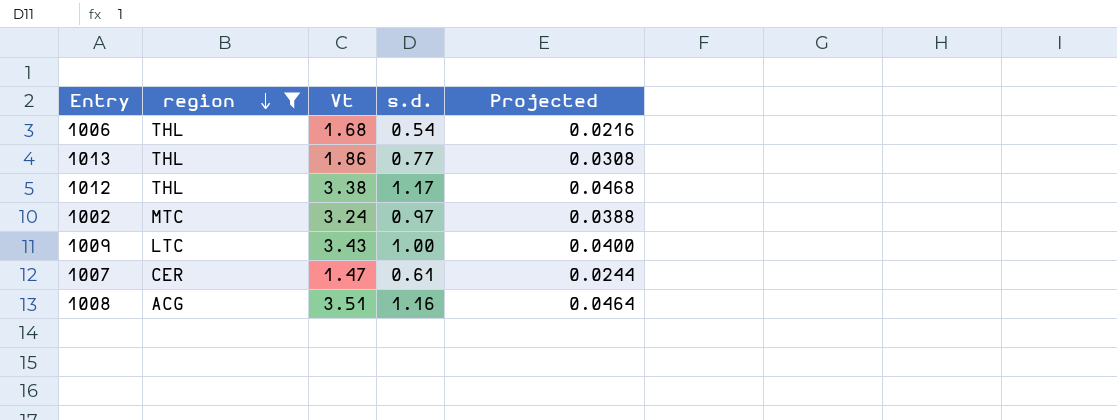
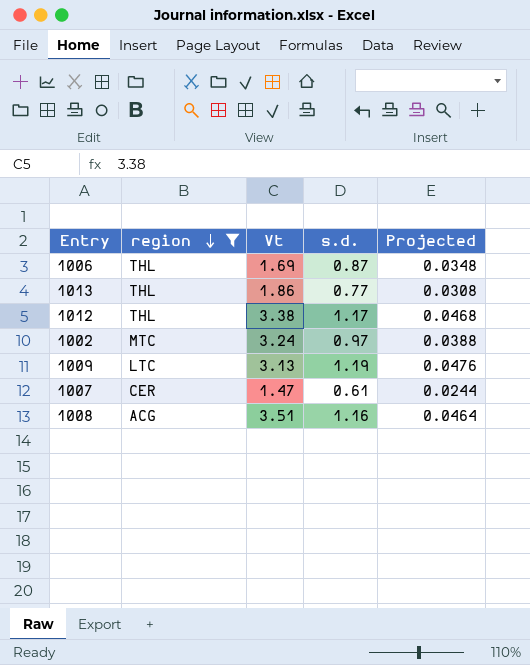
1006 | Vt: 1.68 -> 1.69
1006 | s.d.: 0.54 -> 0.87
1006 | Projected: 0.0216 -> 0.0348
1009 | Vt: 3.43 -> 3.13
1009 | s.d.: 1.00 -> 1.19
1009 | Projected: 0.0400 -> 0.0476

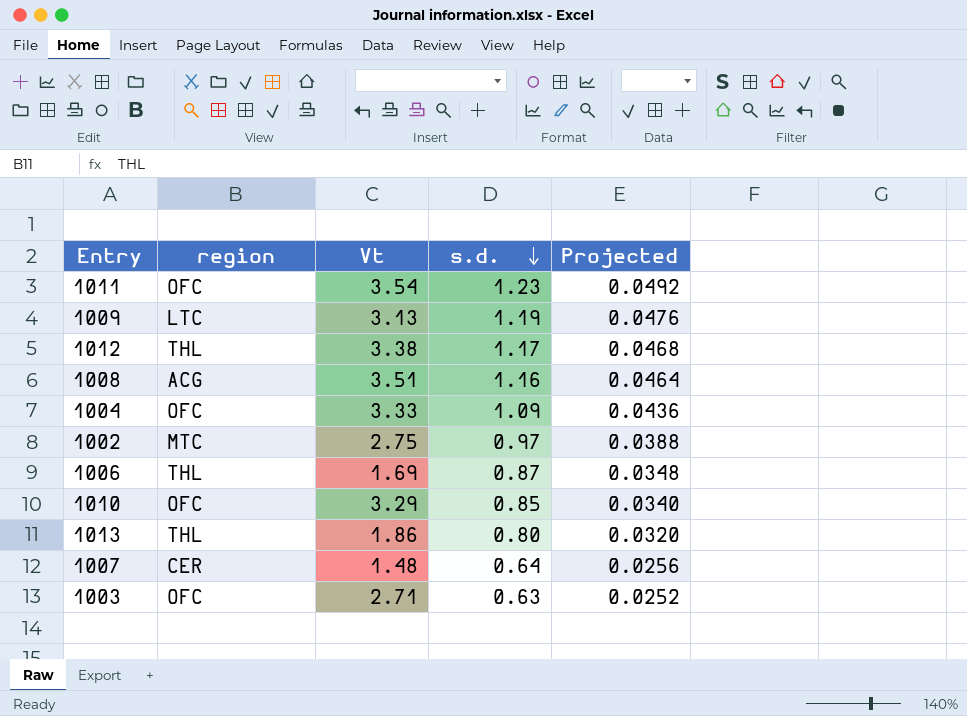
filter: region != OFC -> none
row order: region descending -> s.d. descending
1002 | Vt: 3.24 -> 2.75
1013 | s.d.: 0.77 -> 0.80
1013 | Projected: 0.0308 -> 0.0320
1007 | Vt: 1.47 -> 1.48
1007 | s.d.: 0.61 -> 0.64
1007 | Projected: 0.0244 -> 0.0256

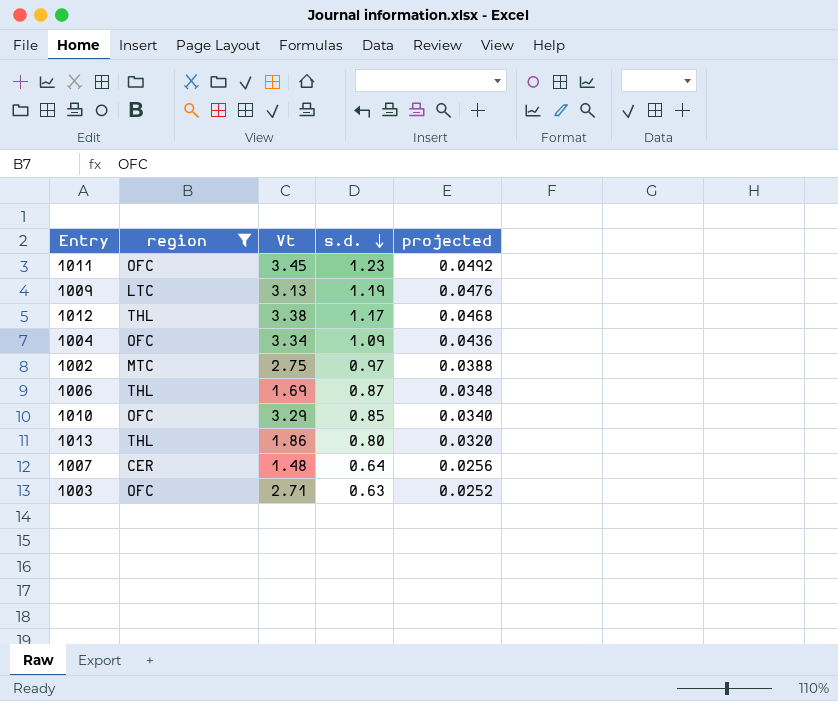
filter: none -> region != ACG
column name: Projected -> projected
1011 | Vt: 3.54 -> 3.45
1004 | Vt: 3.33 -> 3.34

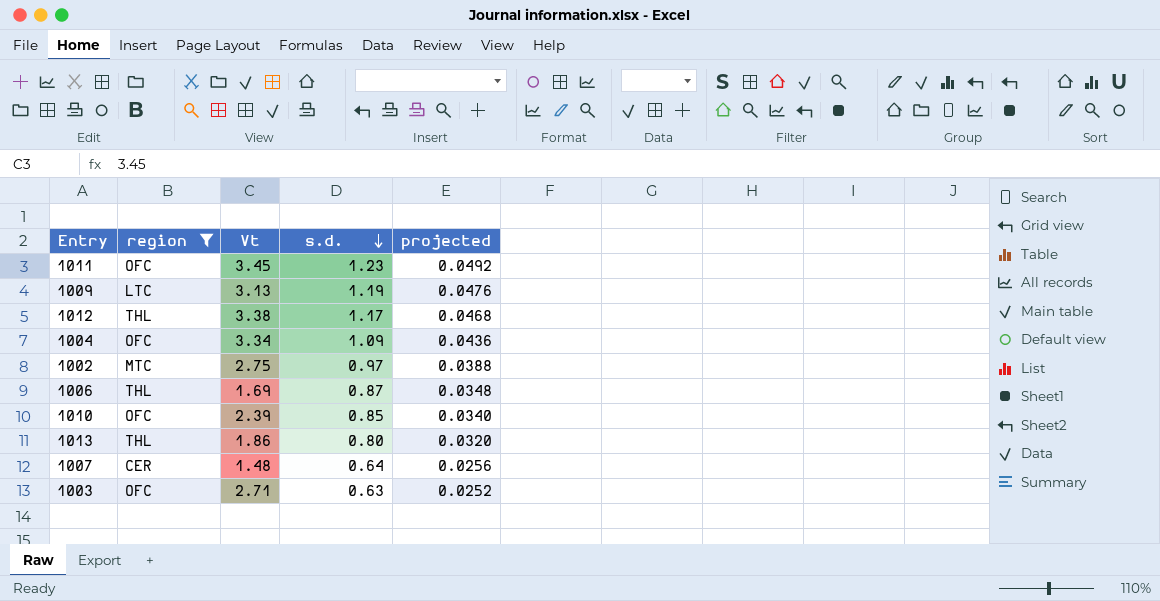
1010 | Vt: 3.29 -> 2.39

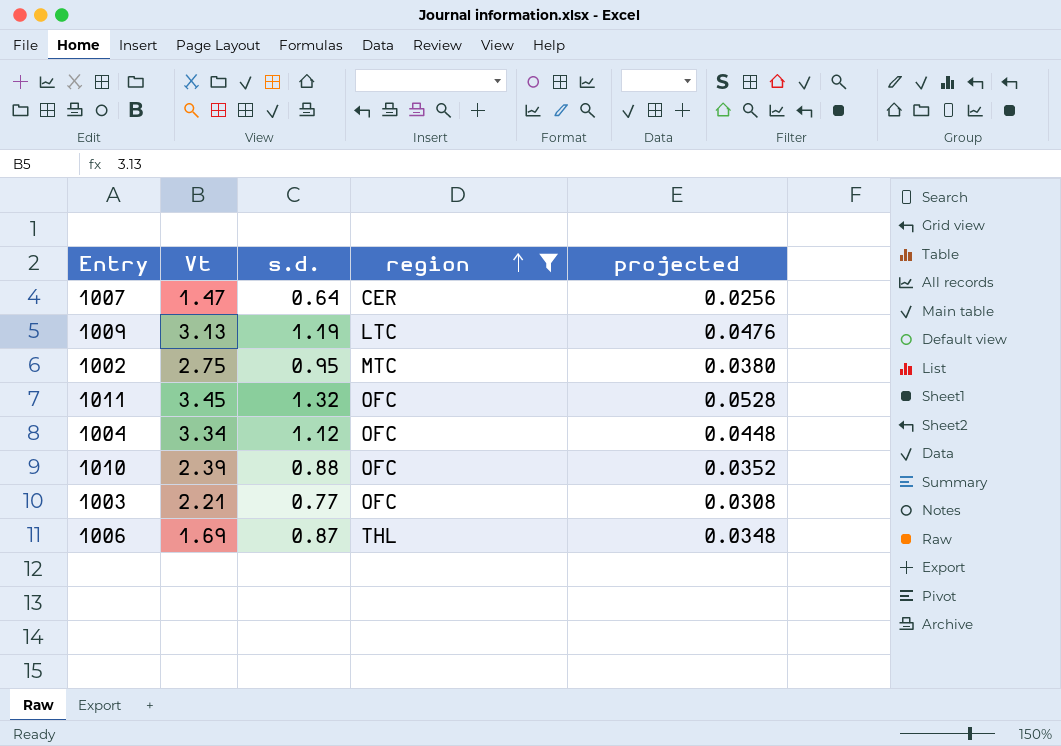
row order: s.d. descending -> region ascending
column region | position: 2 -> 4
row 1012: THL | 3.38 | 1.17 | 0.0468 -> none
row 1013: THL | 1.86 | 0.80 | 0.0320 -> none
1007 | Vt: 1.48 -> 1.47
1002 | s.d.: 0.97 -> 0.95
1002 | projected: 0.0388 -> 0.0380
1011 | s.d.: 1.23 -> 1.32
1011 | projected: 0.0492 -> 0.0528
1004 | s.d.: 1.09 -> 1.12
1004 | projected: 0.0436 -> 0.0448
1010 | s.d.: 0.85 -> 0.88
1010 | projected: 0.0340 -> 0.0352
1003 | Vt: 2.71 -> 2.21
1003 | s.d.: 0.63 -> 0.77
1003 | projected: 0.0252 -> 0.0308

